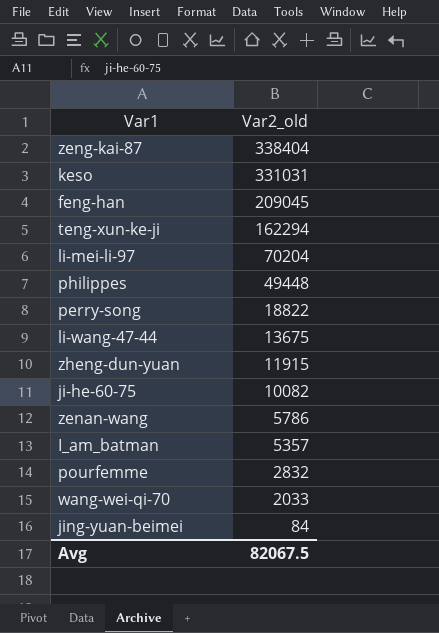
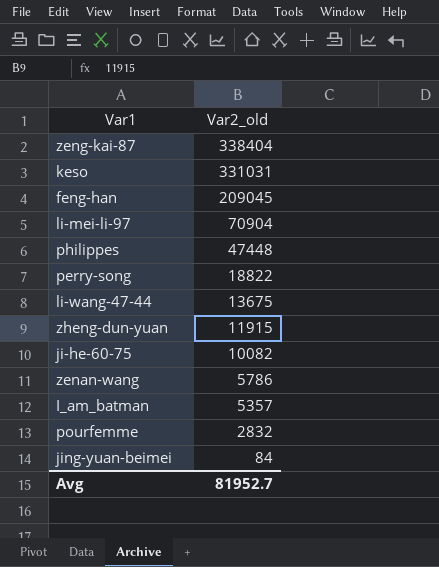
row teng-xun-ke-ji: 162294 -> none
row wang-wei-qi-70: 2033 -> none
li-mei-li-97 | Var2_old: 70204 -> 70904
philippes | Var2_old: 49448 -> 47448
Avg | Var2_old: 82067.5 -> 81952.7

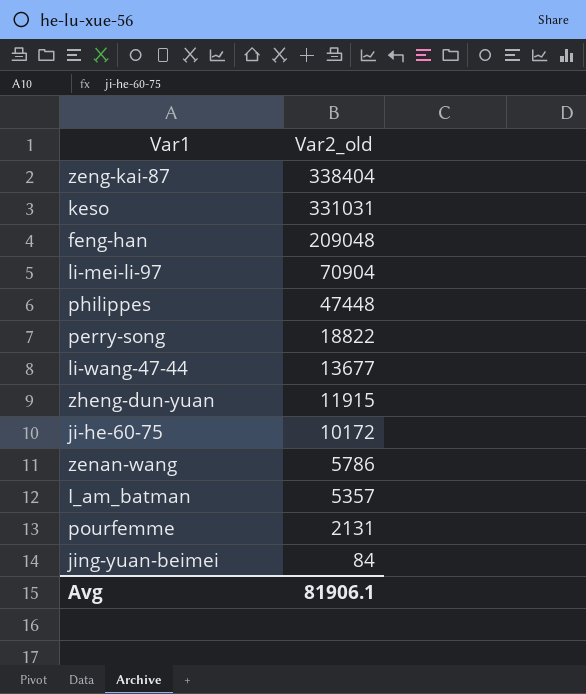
feng-han | Var2_old: 209045 -> 209048
li-wang-47-44 | Var2_old: 13675 -> 13677
ji-he-60-75 | Var2_old: 10082 -> 10172
pourfemme | Var2_old: 2832 -> 2131
Avg | Var2_old: 81952.7 -> 81906.1

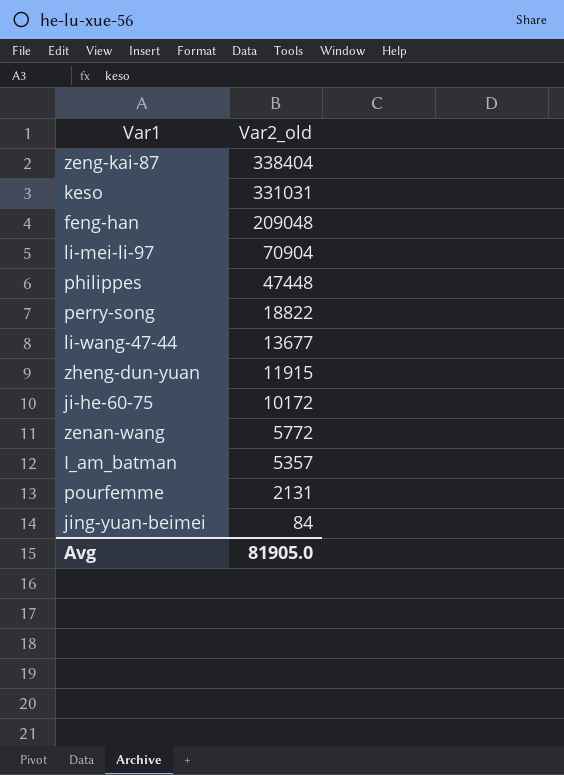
zenan-wang | Var2_old: 5786 -> 5772
Avg | Var2_old: 81906.1 -> 81905.0

